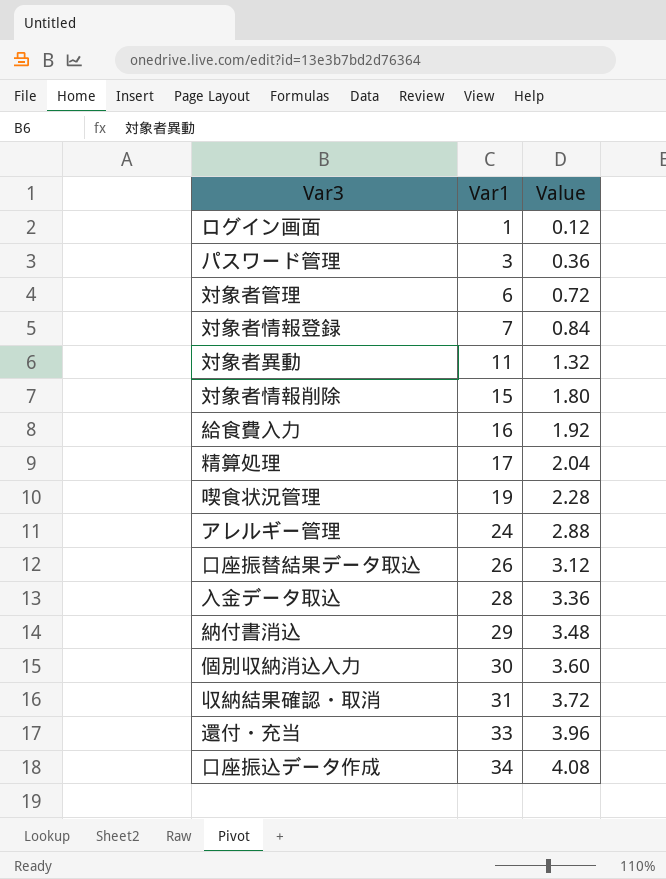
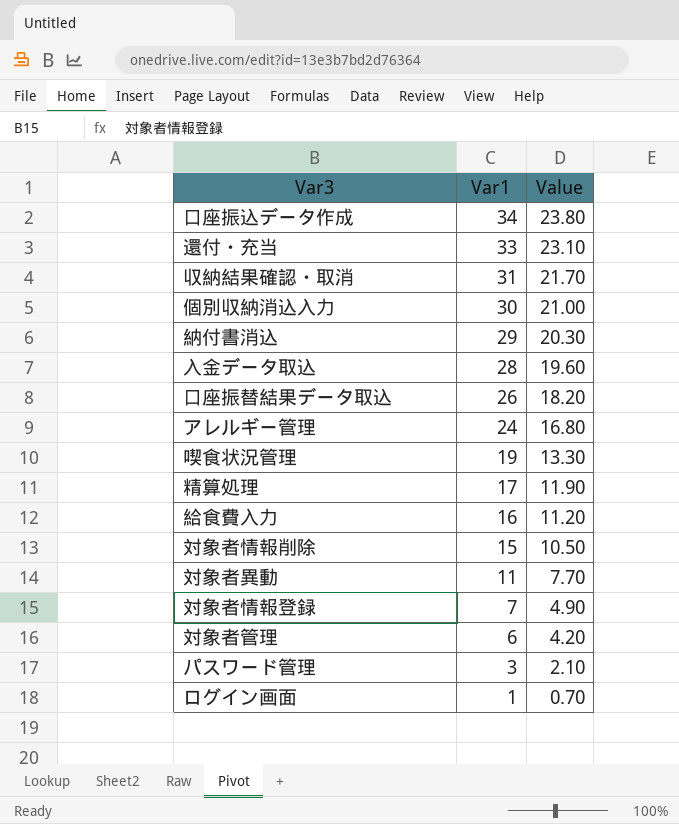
row order: Var1 ascending -> Var1 descending
column Value | formula: [Var1] * 0.12 -> [Var1] * 0.7

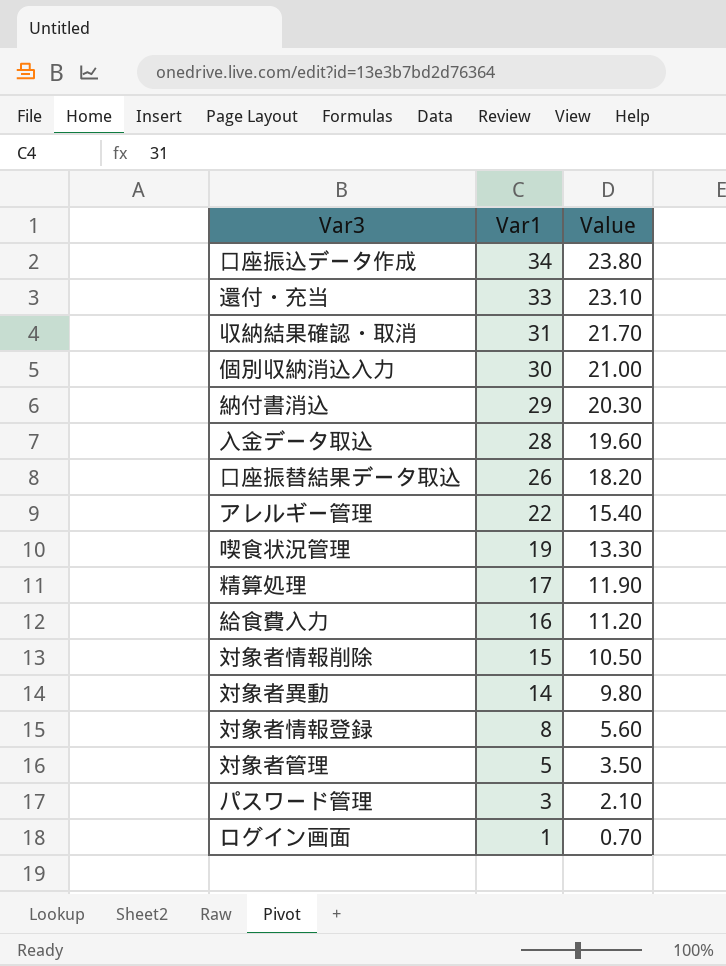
アレルギー管理 | Var1: 24 -> 22
アレルギー管理 | Value: 16.80 -> 15.40
対象者異動 | Var1: 11 -> 14
対象者異動 | Value: 7.70 -> 9.80
対象者情報登録 | Var1: 7 -> 8
対象者情報登録 | Value: 4.90 -> 5.60
対象者管理 | Var1: 6 -> 5
対象者管理 | Value: 4.20 -> 3.50

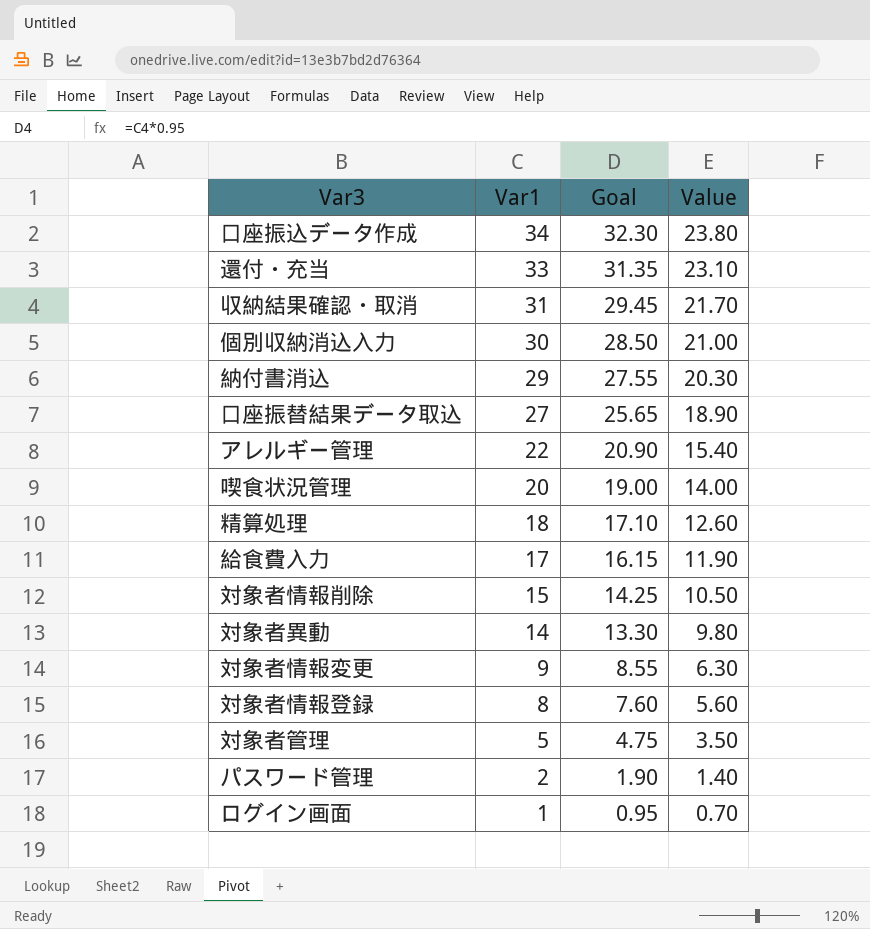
column Goal | formula: none -> [Var1] * 0.95
row 入金データ取込: 28 | 19.60 -> none
口座振替結果データ取込 | Var1: 26 -> 27
口座振替結果データ取込 | Value: 18.20 -> 18.90
喫食状況管理 | Var1: 19 -> 20
喫食状況管理 | Value: 13.30 -> 14.00
精算処理 | Var1: 17 -> 18
精算処理 | Value: 11.90 -> 12.60
給食費入力 | Var1: 16 -> 17
給食費入力 | Value: 11.20 -> 11.90
row 対象者情報変更: none -> 9 | 8.55 | 6.30
パスワード管理 | Var1: 3 -> 2
パスワード管理 | Value: 2.10 -> 1.40

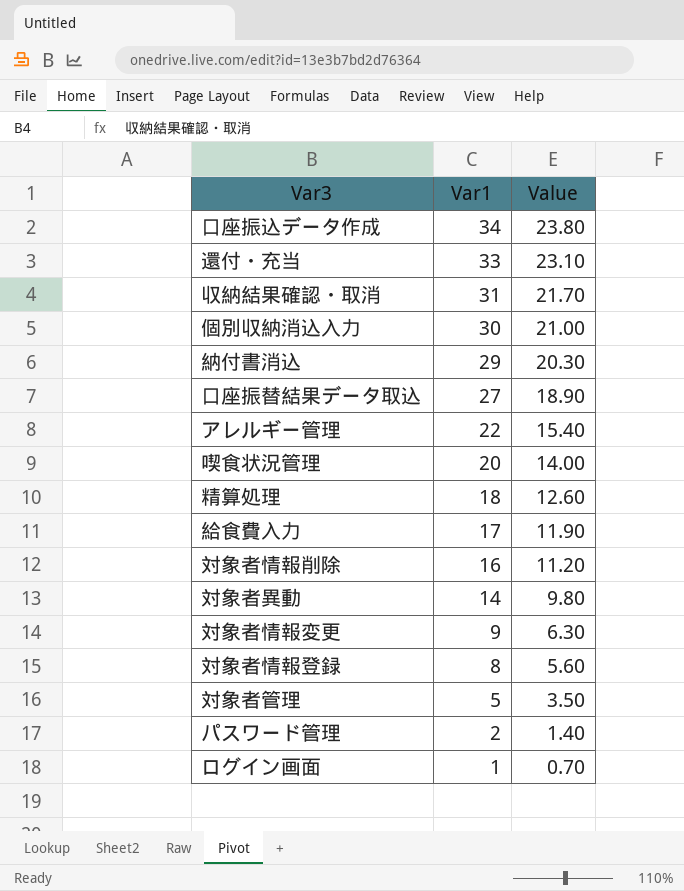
column Goal | formula: [Var1] * 0.95 -> none
対象者情報削除 | Var1: 15 -> 16
対象者情報削除 | Value: 10.50 -> 11.20

